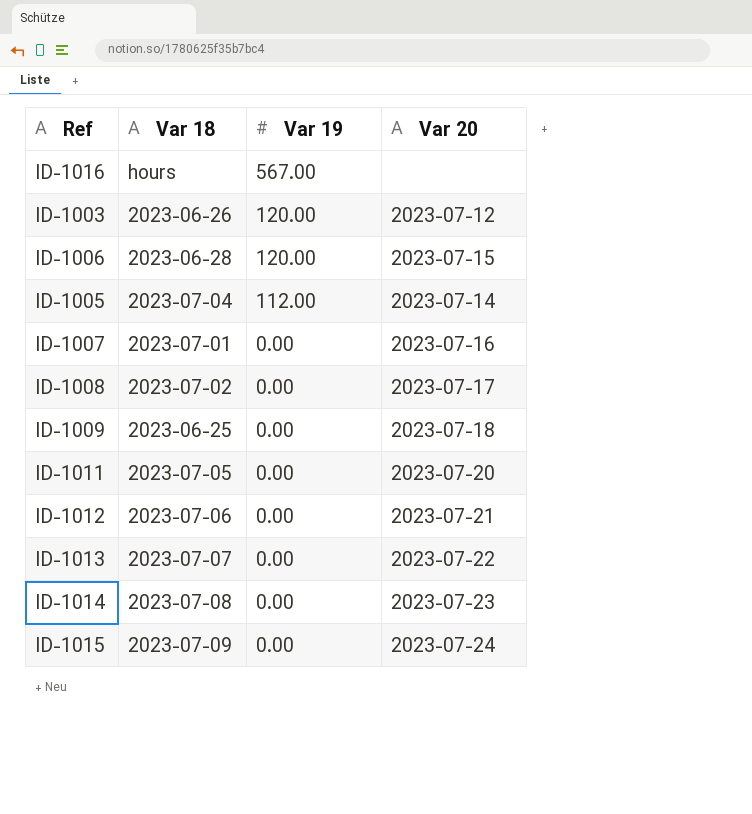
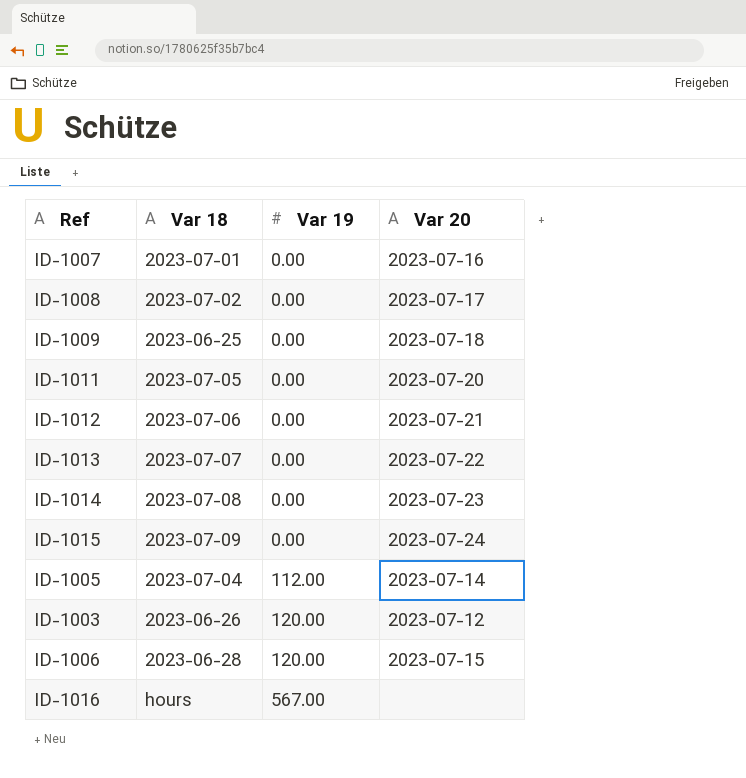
row order: Var 19 descending -> Var 19 ascending

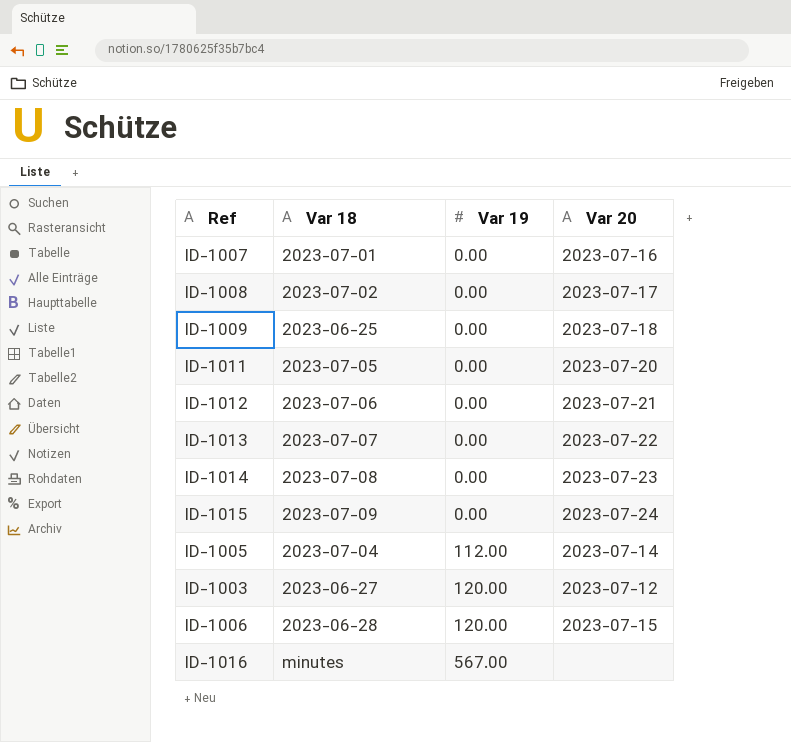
ID-1003 | Var 18: 2023-06-26 -> 2023-06-27
ID-1016 | Var 18: hours -> minutes

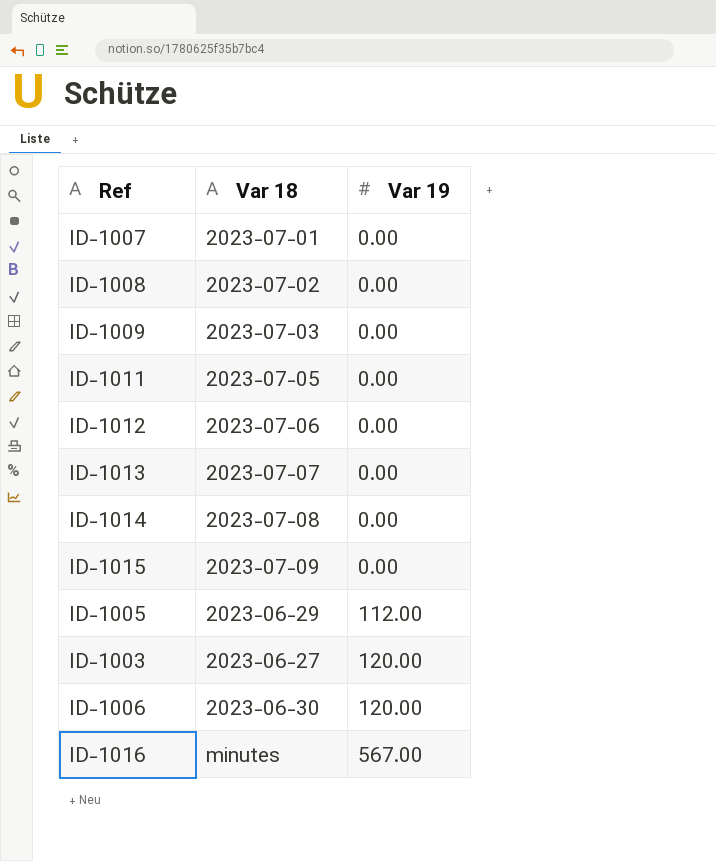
column Var 20 | position: 4 -> none
ID-1009 | Var 18: 2023-06-25 -> 2023-07-03
ID-1005 | Var 18: 2023-07-04 -> 2023-06-29
ID-1006 | Var 18: 2023-06-28 -> 2023-06-30

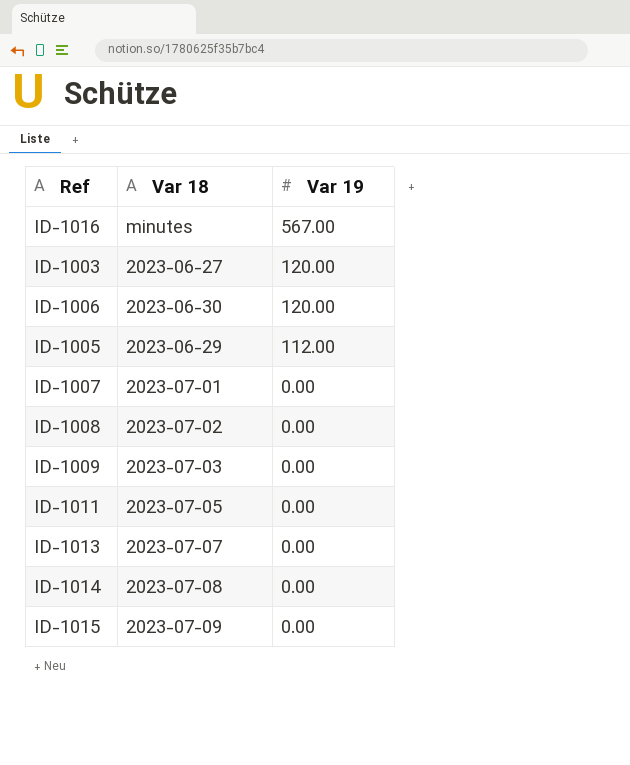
row order: Var 19 ascending -> Var 19 descending
row ID-1012: 2023-07-06 | 0.00 -> none

